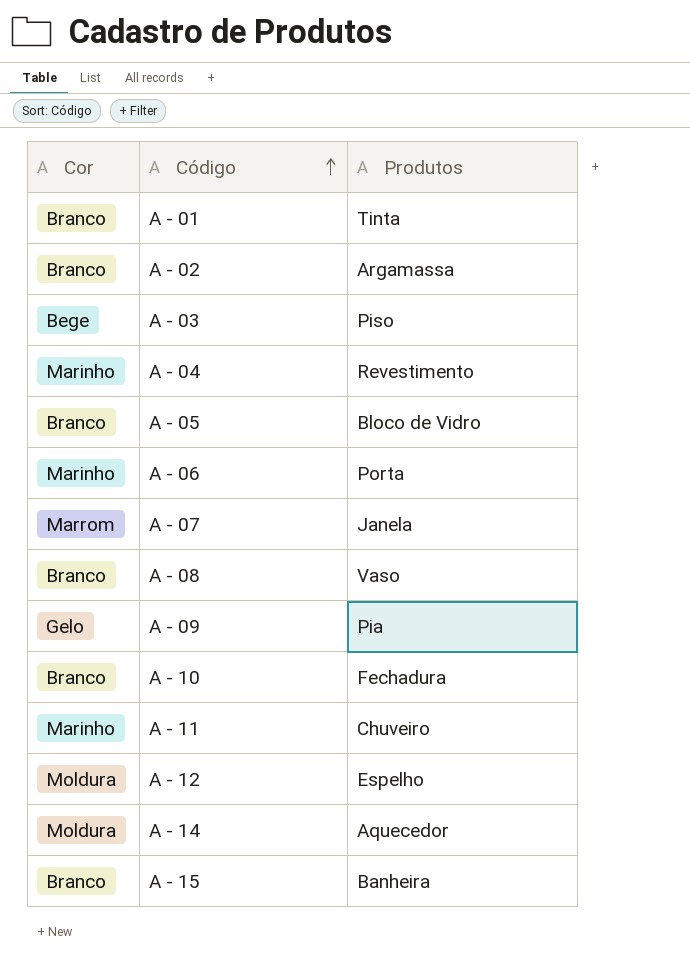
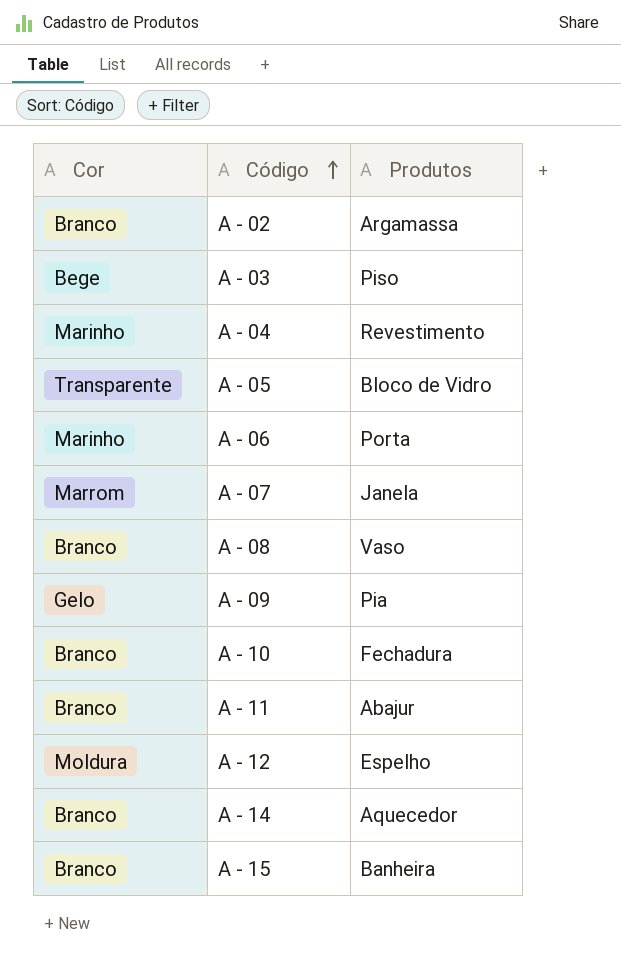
row A - 01: Branco | Tinta -> none
A - 05 | Cor: Branco -> Transparente
A - 11 | Cor: Marinho -> Branco
A - 11 | Produtos: Chuveiro -> Abajur
A - 14 | Cor: Moldura -> Branco

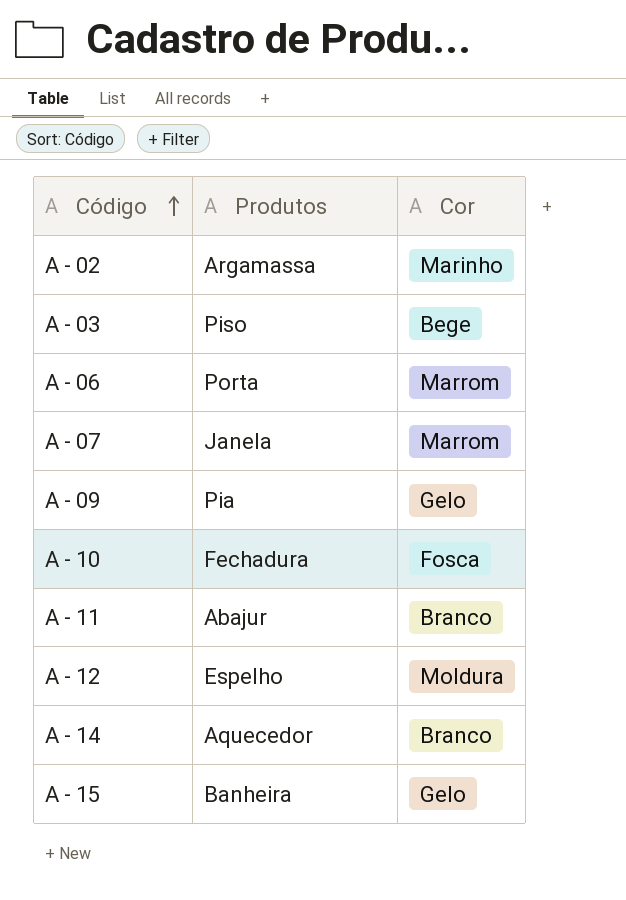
column Cor | position: 1 -> 3
row A - 04: Marinho | Revestimento -> none
row A - 05: Transparente | Bloco de Vidro -> none
row A - 08: Branco | Vaso -> none
A - 02 | Cor: Branco -> Marinho
A - 06 | Cor: Marinho -> Marrom
A - 10 | Cor: Branco -> Fosca
A - 15 | Cor: Branco -> Gelo

